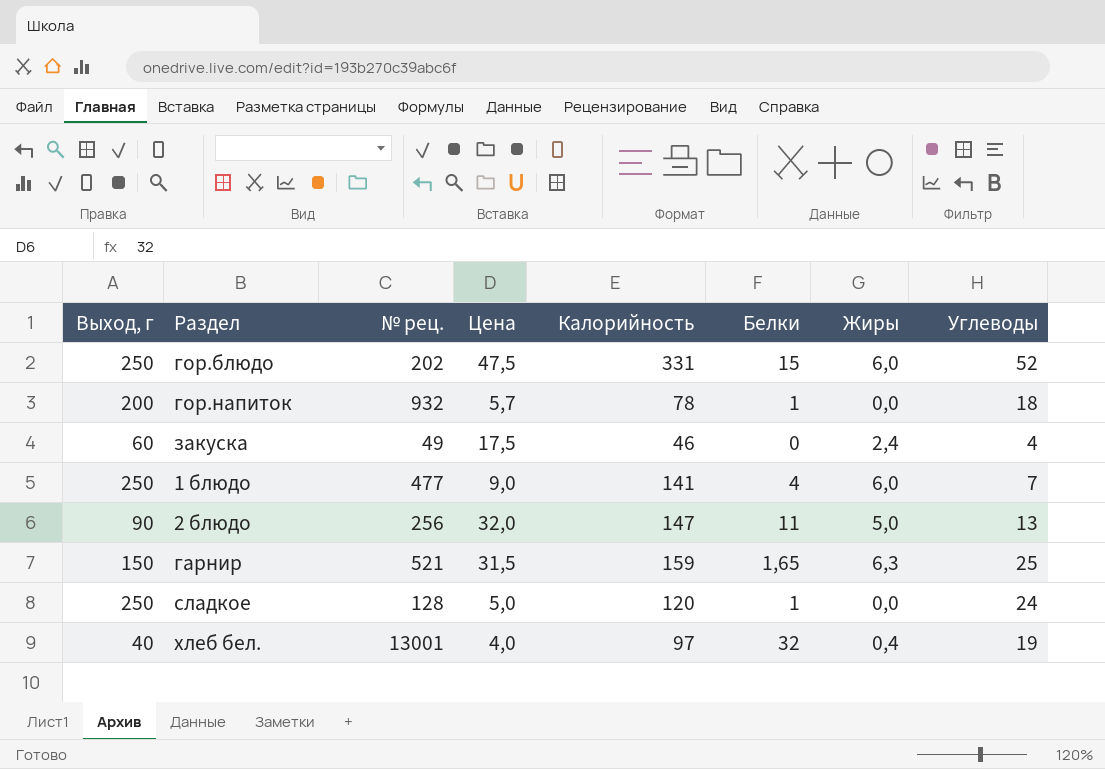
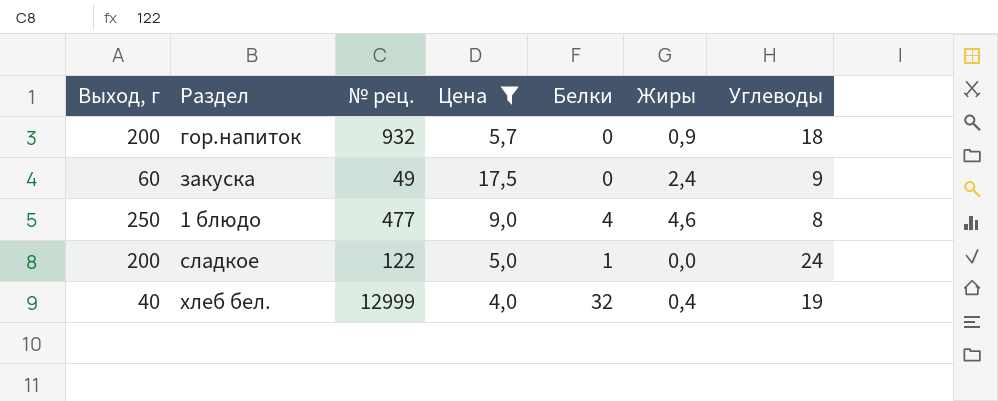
filter: none -> Цена <= 17,5
column Калорийность | position: 5 -> none
гор.напиток | Белки: 1 -> 0
гор.напиток | Жиры: 0,0 -> 0,9
закуска | Углеводы: 4 -> 9
1 блюдо | Жиры: 6,0 -> 4,6
1 блюдо | Углеводы: 7 -> 8
сладкое | Выход, г: 250 -> 200
сладкое | № рец.: 128 -> 122
хлеб бел. | № рец.: 13001 -> 12999

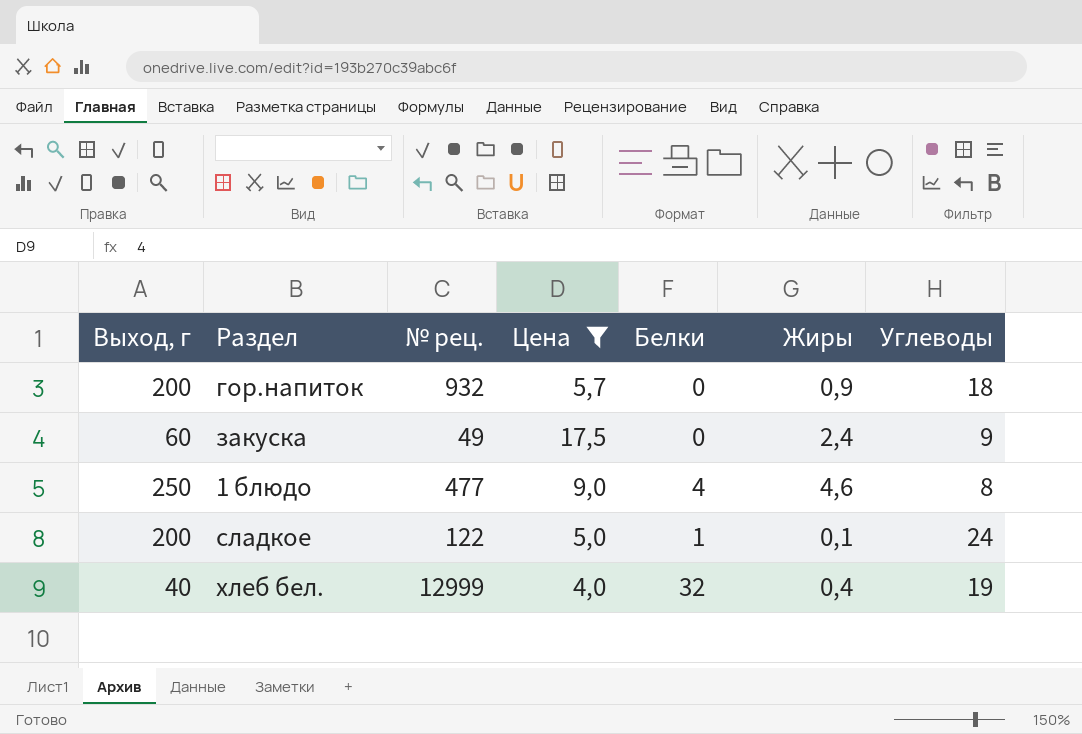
сладкое | Жиры: 0,0 -> 0,1

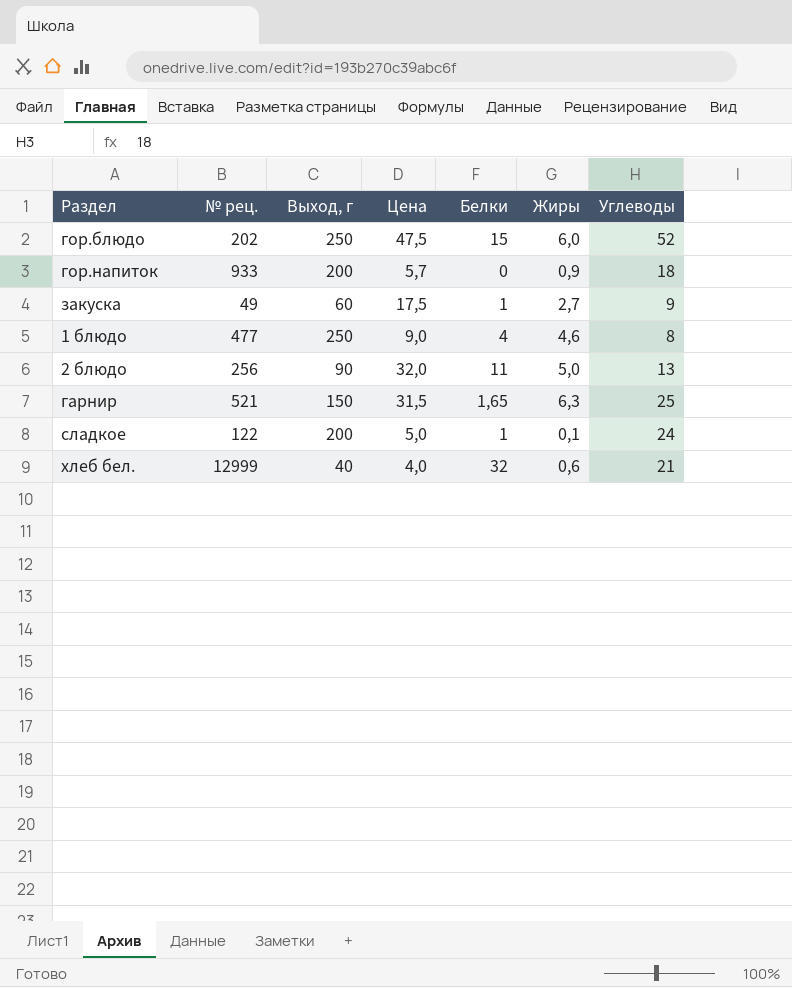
filter: Цена <= 17,5 -> none
column Выход, г | position: 1 -> 3
гор.напиток | № рец.: 932 -> 933
закуска | Белки: 0 -> 1
закуска | Жиры: 2,4 -> 2,7
хлеб бел. | Жиры: 0,4 -> 0,6
хлеб бел. | Углеводы: 19 -> 21

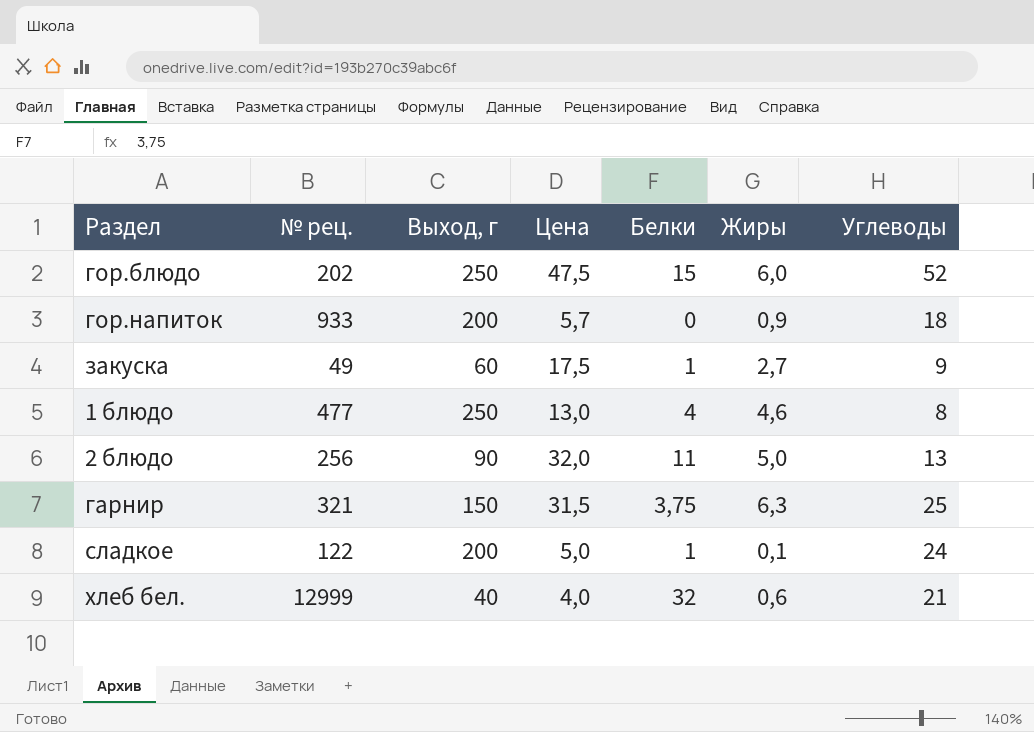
1 блюдо | Цена: 9,0 -> 13,0
гарнир | № рец.: 521 -> 321
гарнир | Белки: 1,65 -> 3,75

